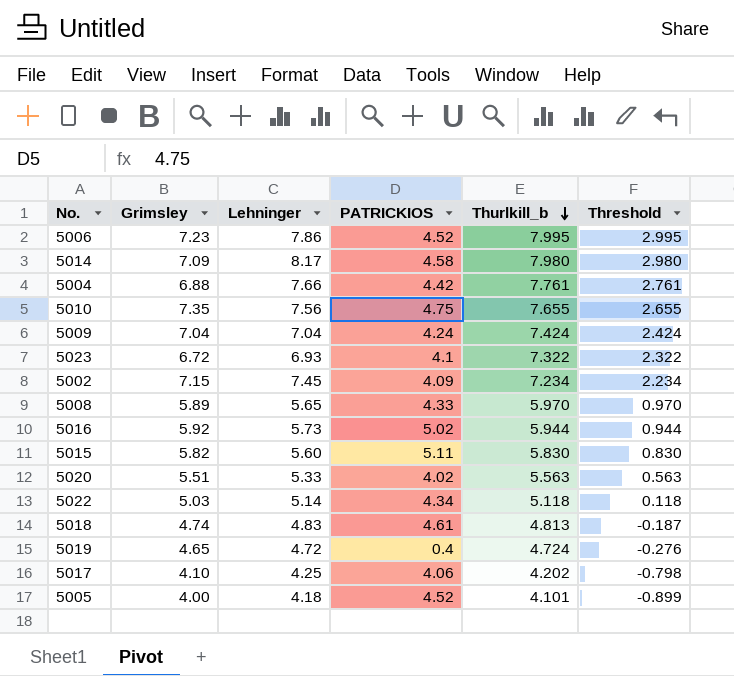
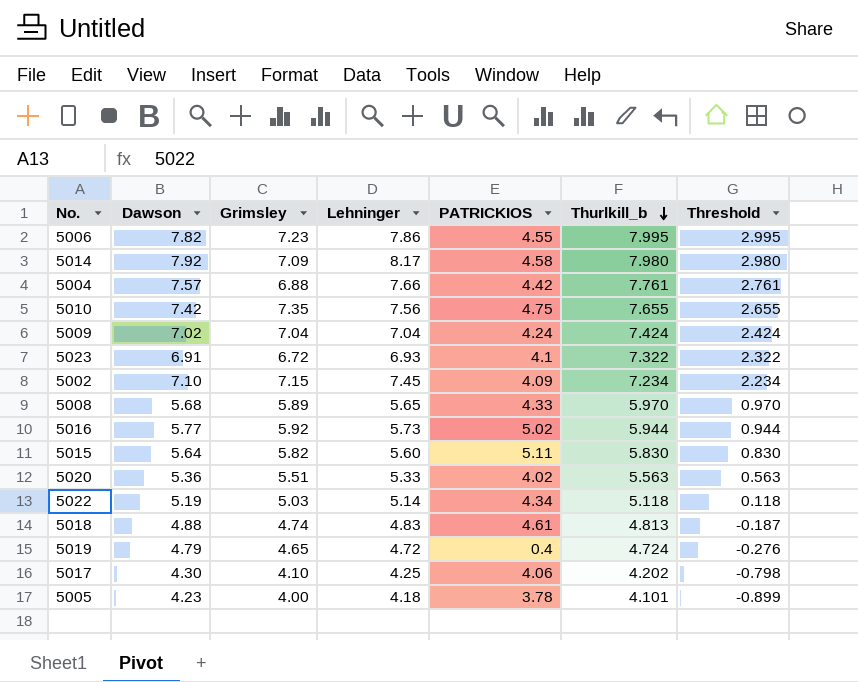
column Dawson | position: none -> 2
5006 | PATRICKIOS: 4.52 -> 4.55
5005 | PATRICKIOS: 4.52 -> 3.78

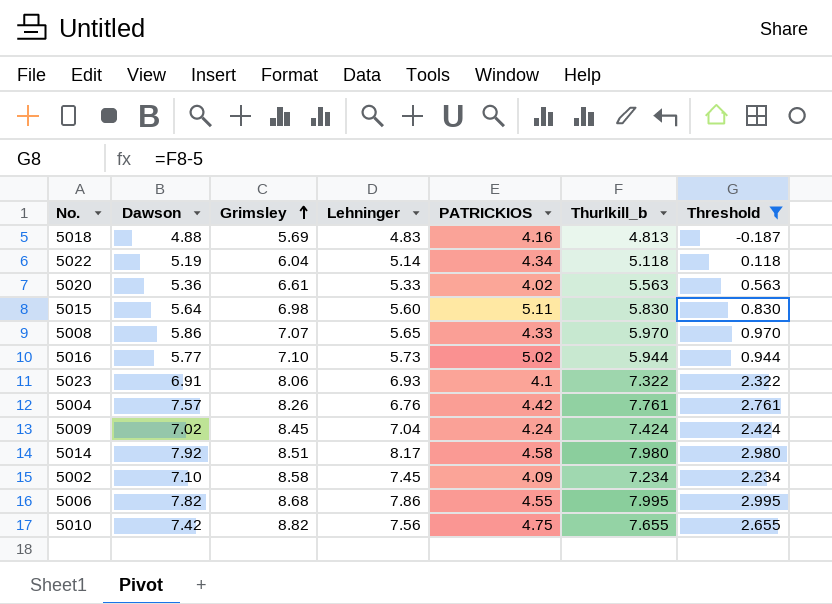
filter: none -> Threshold >= -0.187
row order: Thurlkill_b descending -> Grimsley ascending
5018 | Grimsley: 4.74 -> 5.69
5018 | PATRICKIOS: 4.61 -> 4.16
5022 | Grimsley: 5.03 -> 6.04
5020 | Grimsley: 5.51 -> 6.61
5015 | Grimsley: 5.82 -> 6.98
5008 | Dawson: 5.68 -> 5.86
5008 | Grimsley: 5.89 -> 7.07
5016 | Grimsley: 5.92 -> 7.10
5023 | Grimsley: 6.72 -> 8.06
5004 | Grimsley: 6.88 -> 8.26
5004 | Lehninger: 7.66 -> 6.76
5009 | Grimsley: 7.04 -> 8.45
5014 | Grimsley: 7.09 -> 8.51
5002 | Grimsley: 7.15 -> 8.58
5006 | Grimsley: 7.23 -> 8.68
5010 | Grimsley: 7.35 -> 8.82

